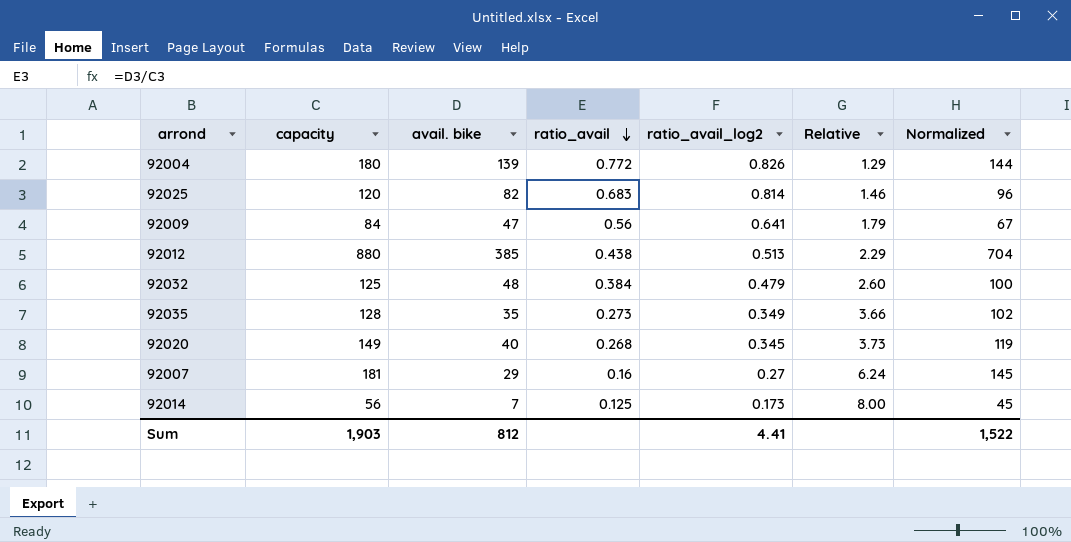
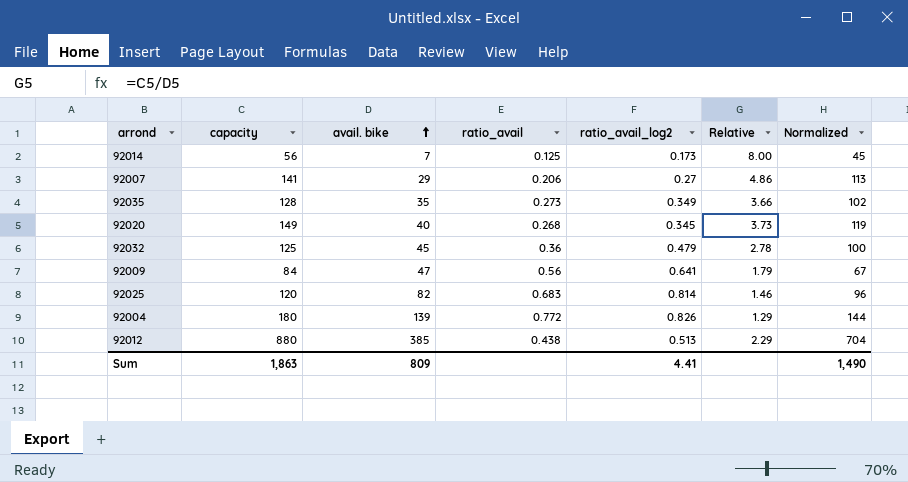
row order: ratio_avail descending -> avail. bike ascending
92007 | capacity: 181 -> 141
92007 | ratio_avail: 0.16 -> 0.206
92007 | Relative: 6.24 -> 4.86
92007 | Normalized: 145 -> 113
92032 | avail. bike: 48 -> 45
92032 | ratio_avail: 0.384 -> 0.36
92032 | Relative: 2.60 -> 2.78
Sum | capacity: 1,903 -> 1,863
Sum | avail. bike: 812 -> 809
Sum | Normalized: 1,522 -> 1,490

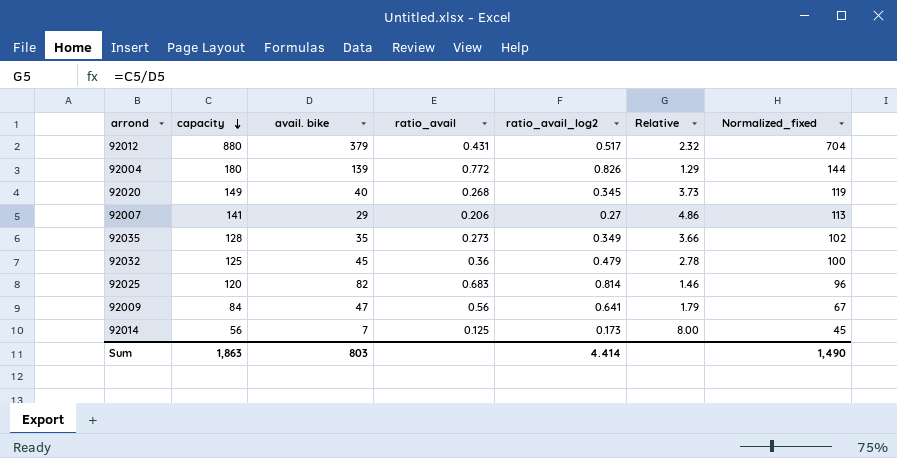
row order: avail. bike ascending -> capacity descending
column name: Normalized -> Normalized_fixed
92012 | avail. bike: 385 -> 379
92012 | ratio_avail: 0.438 -> 0.431
92012 | ratio_avail_log2: 0.513 -> 0.517
92012 | Relative: 2.29 -> 2.32
Sum | avail. bike: 809 -> 803
Sum | ratio_avail_log2: 4.41 -> 4.414

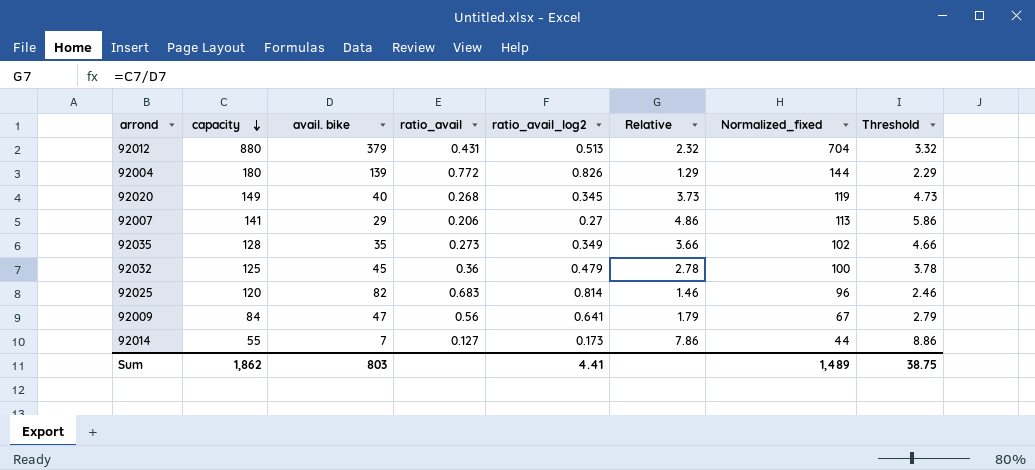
column Threshold | formula: none -> [Relative] + 1
92012 | ratio_avail_log2: 0.517 -> 0.513
92014 | capacity: 56 -> 55
92014 | ratio_avail: 0.125 -> 0.127
92014 | Relative: 8.00 -> 7.86
92014 | Normalized_fixed: 45 -> 44
Sum | capacity: 1,863 -> 1,862
Sum | ratio_avail_log2: 4.414 -> 4.41
Sum | Normalized_fixed: 1,490 -> 1,489

